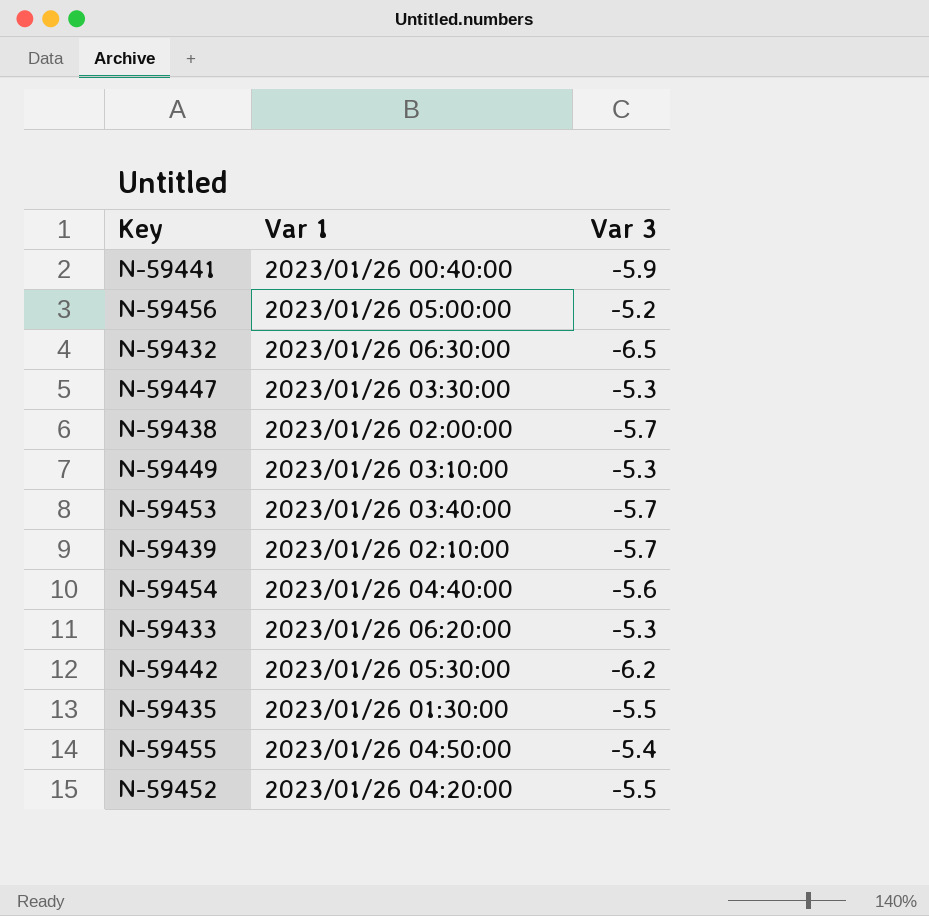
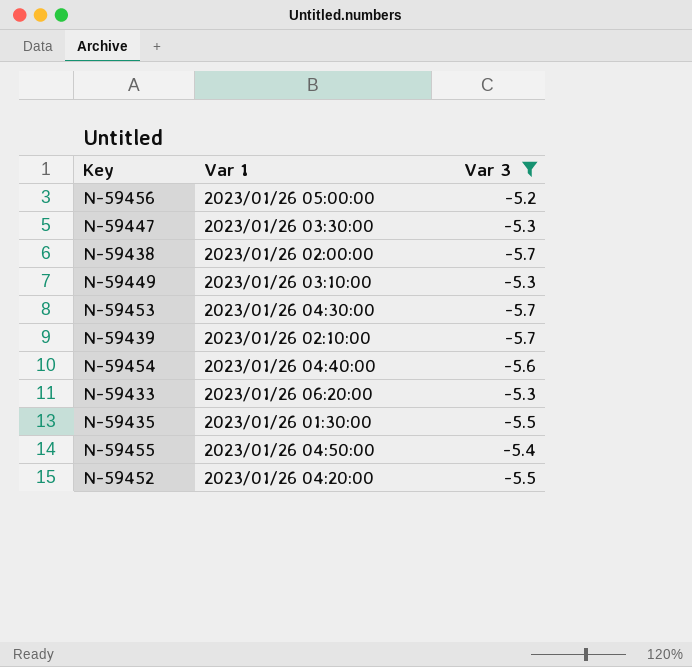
filter: none -> Var 3 >= -5.7
N-59453 | Var 1: 2023/01/26 03:40:00 -> 2023/01/26 04:30:00

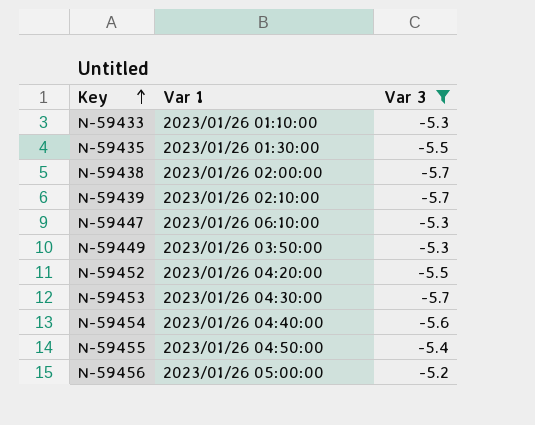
row order: none -> Key ascending
N-59433 | Var 1: 2023/01/26 06:20:00 -> 2023/01/26 01:10:00
N-59447 | Var 1: 2023/01/26 03:30:00 -> 2023/01/26 06:10:00
N-59449 | Var 1: 2023/01/26 03:10:00 -> 2023/01/26 03:50:00

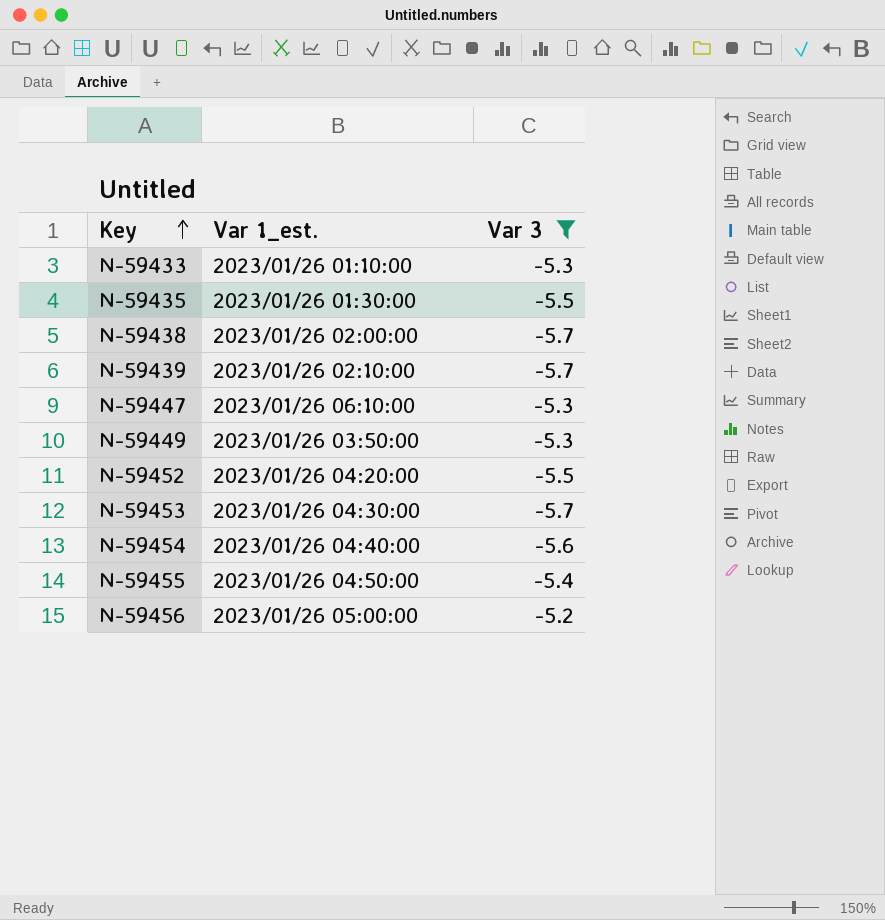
column name: Var 1 -> Var 1_est.

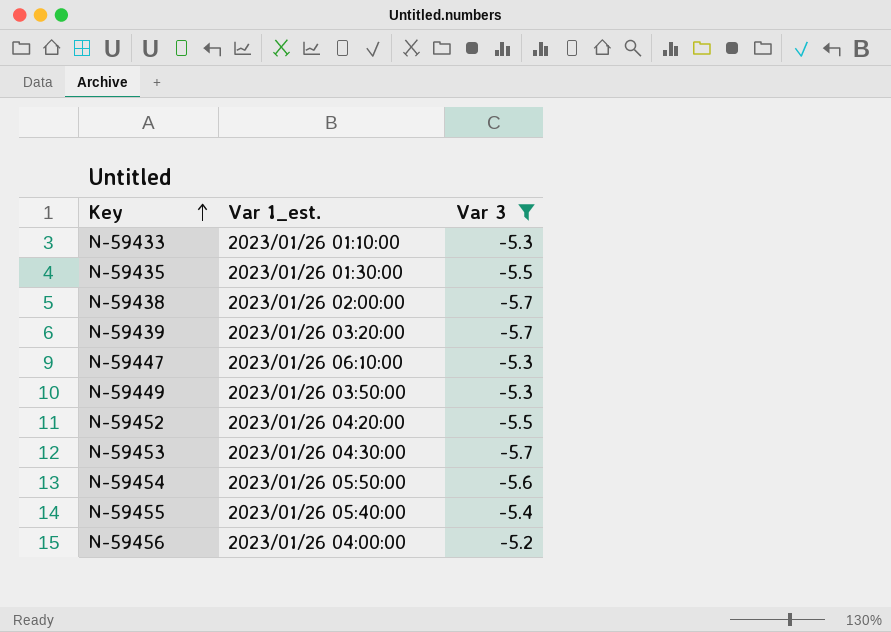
N-59439 | Var 1_est.: 2023/01/26 02:10:00 -> 2023/01/26 03:20:00
N-59454 | Var 1_est.: 2023/01/26 04:40:00 -> 2023/01/26 05:50:00
N-59455 | Var 1_est.: 2023/01/26 04:50:00 -> 2023/01/26 05:40:00
N-59456 | Var 1_est.: 2023/01/26 05:00:00 -> 2023/01/26 04:00:00

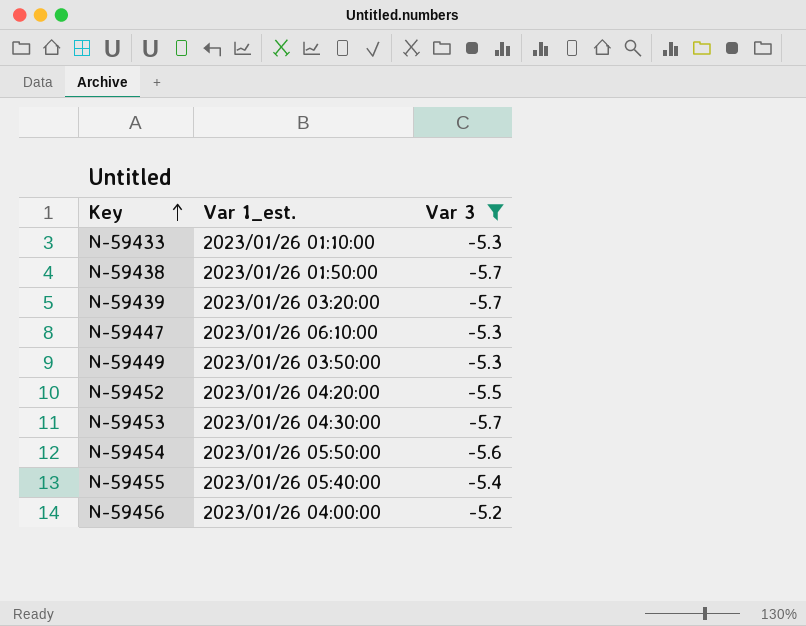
row N-59435: 2023/01/26 01:30:00 | -5.5 -> none
N-59438 | Var 1_est.: 2023/01/26 02:00:00 -> 2023/01/26 01:50:00

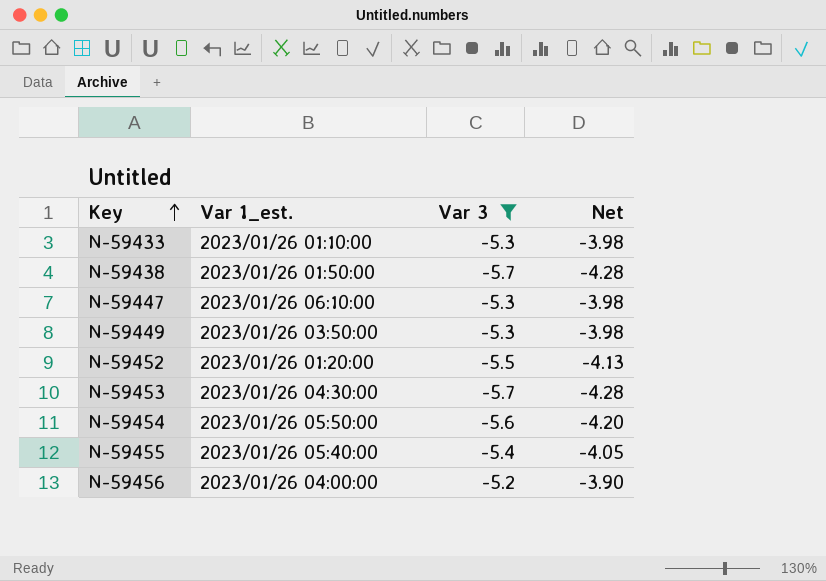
column Net | formula: none -> [Var 3] * 0.75
row N-59439: 2023/01/26 03:20:00 | -5.7 -> none
N-59452 | Var 1_est.: 2023/01/26 04:20:00 -> 2023/01/26 01:20:00

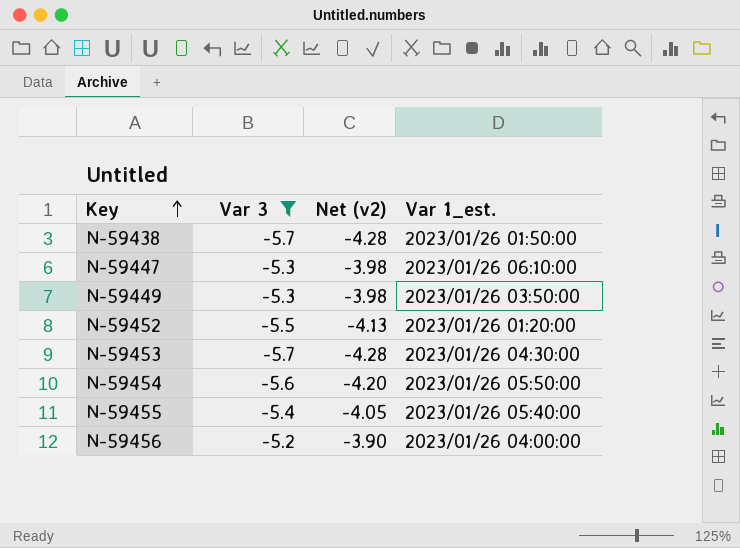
column name: Net -> Net (v2)
column Var 1_est. | position: 2 -> 4
row N-59433: 2023/01/26 01:10:00 | -5.3 | -3.98 -> none

